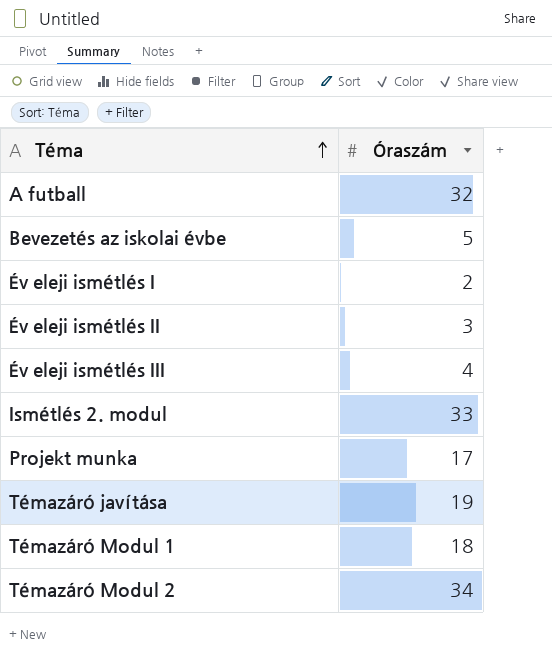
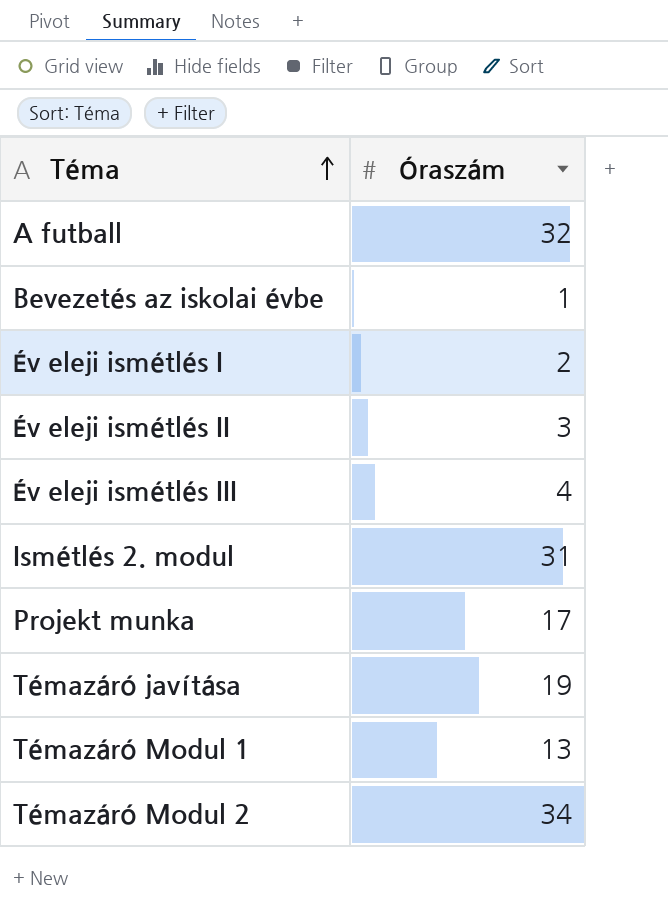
Bevezetés az iskolai évbe | Óraszám: 5 -> 1
Ismétlés 2. modul | Óraszám: 33 -> 31
Témazáró Modul 1 | Óraszám: 18 -> 13

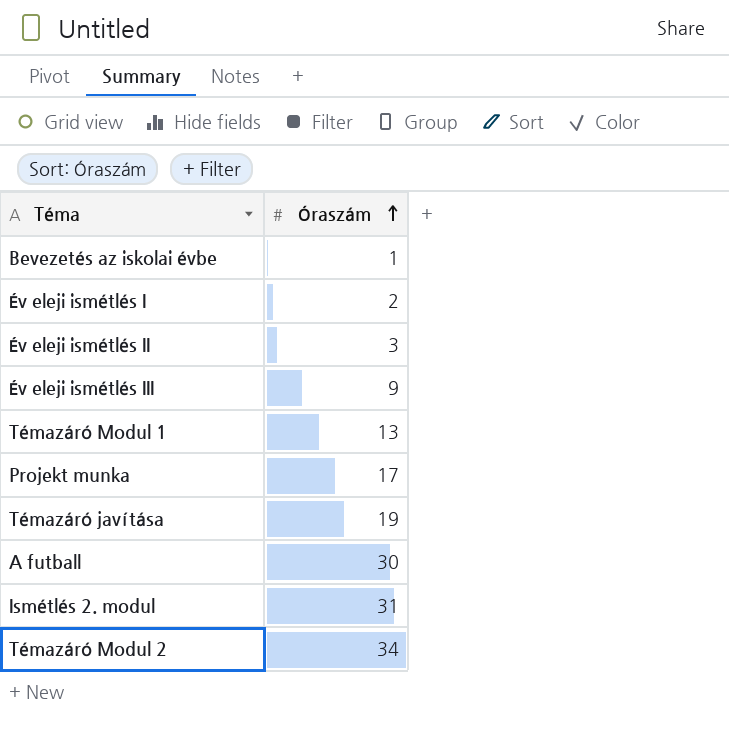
row order: Téma ascending -> Óraszám ascending
Év eleji ismétlés III | Óraszám: 4 -> 9
A futball | Óraszám: 32 -> 30

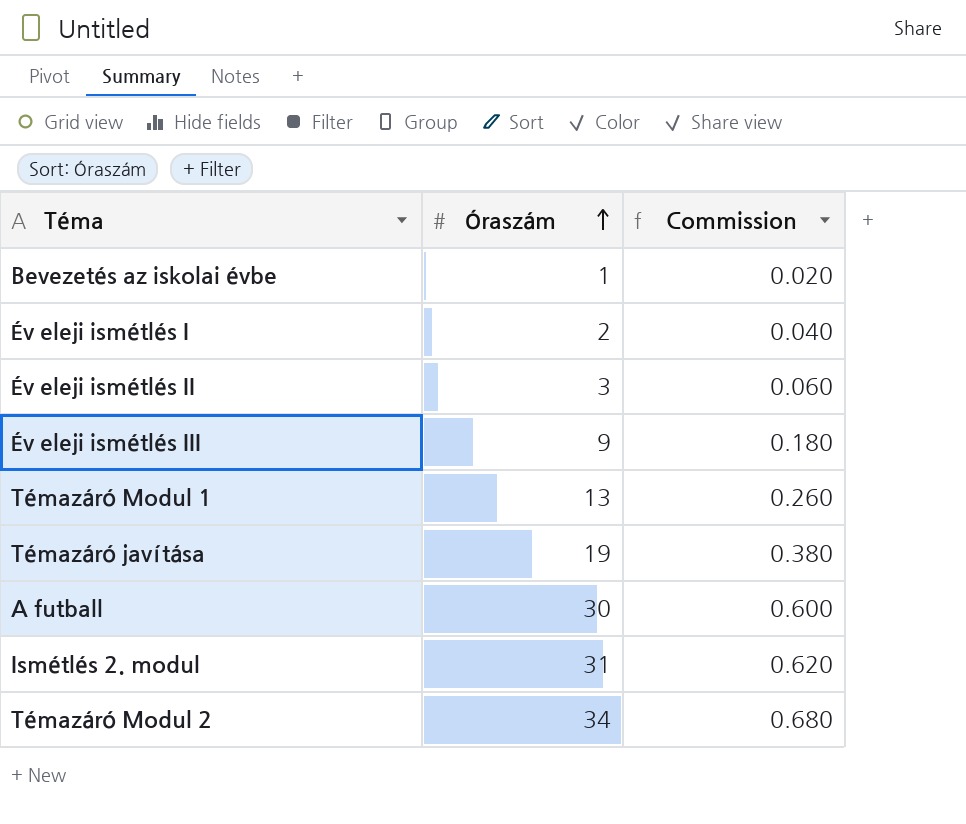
column Commission | formula: none -> [Óraszám] * 0.02
row Projekt munka: 17 -> none

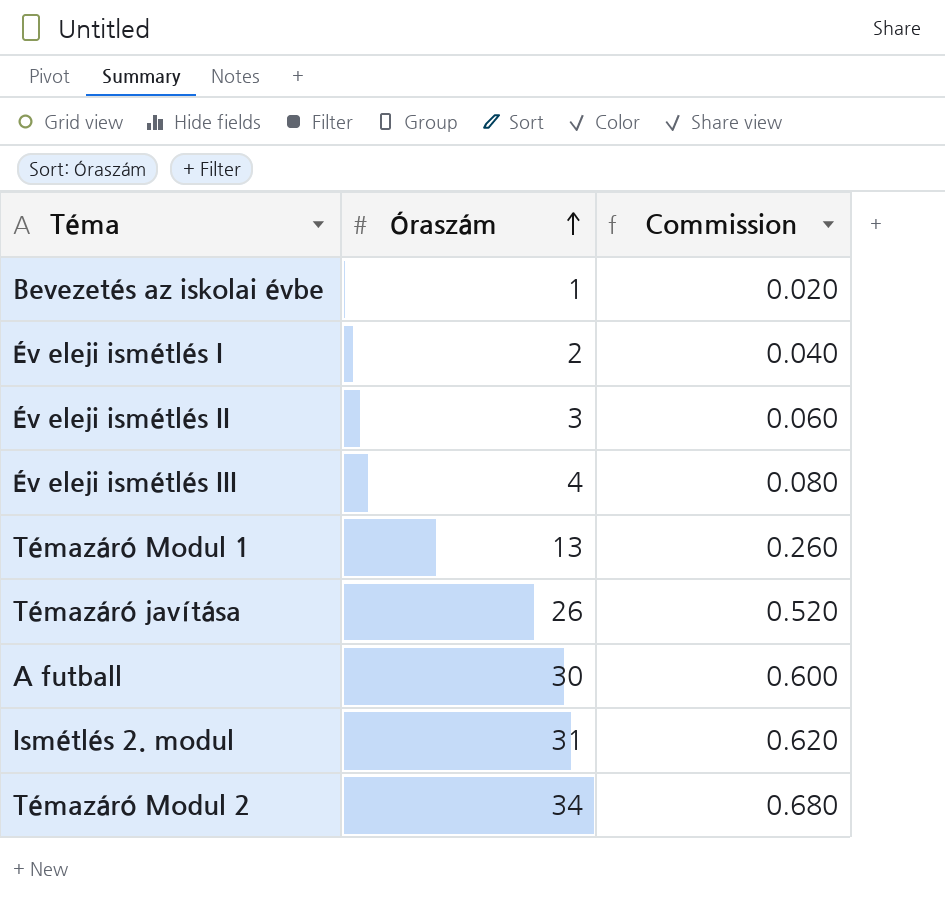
Év eleji ismétlés III | Óraszám: 9 -> 4
Év eleji ismétlés III | Commission: 0.180 -> 0.080
Témazáró javítása | Óraszám: 19 -> 26
Témazáró javítása | Commission: 0.380 -> 0.520

